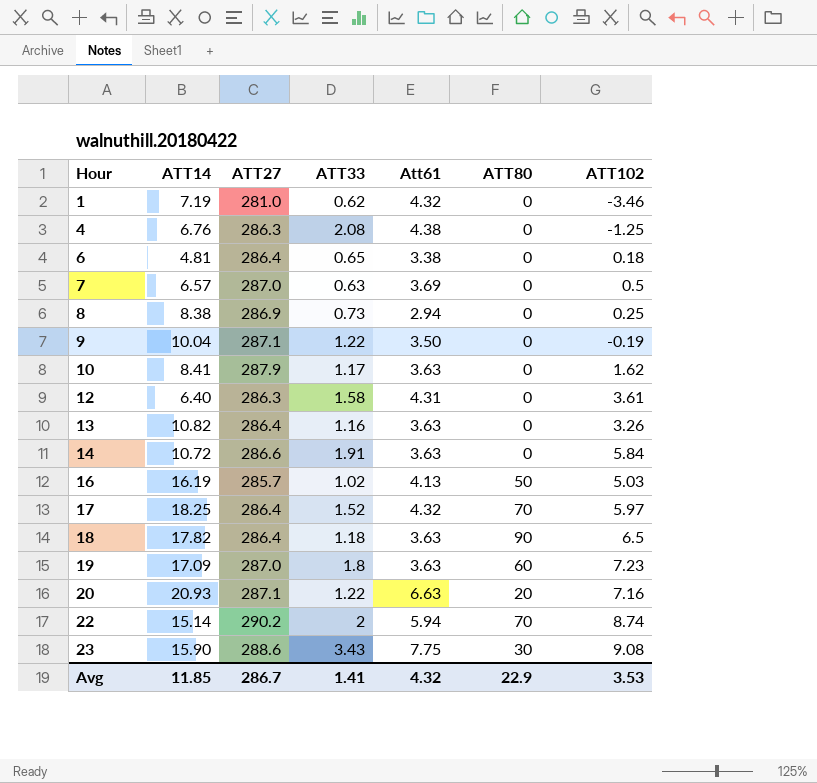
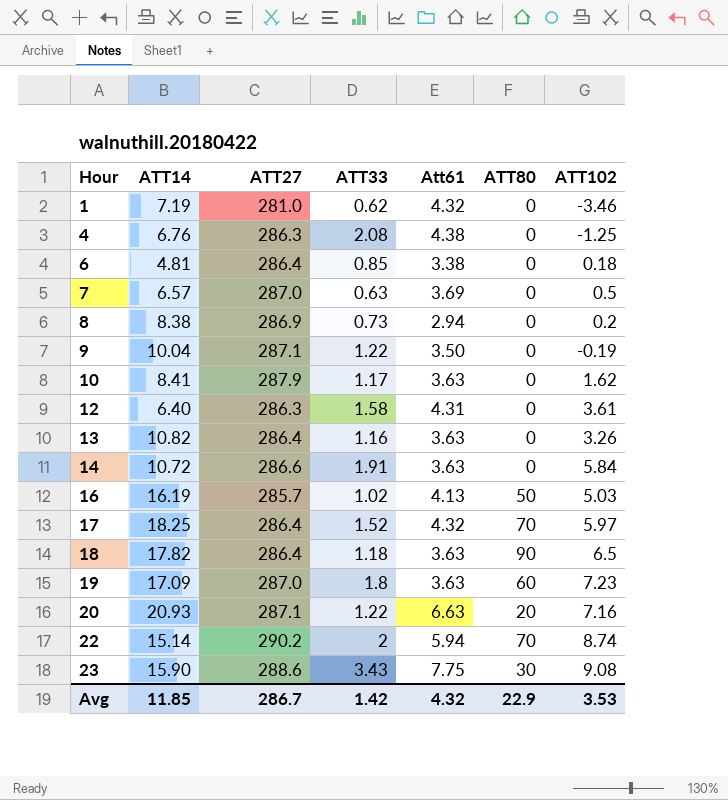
6 | ATT33: 0.65 -> 0.85
8 | ATT102: 0.25 -> 0.2
Avg | ATT33: 1.41 -> 1.42

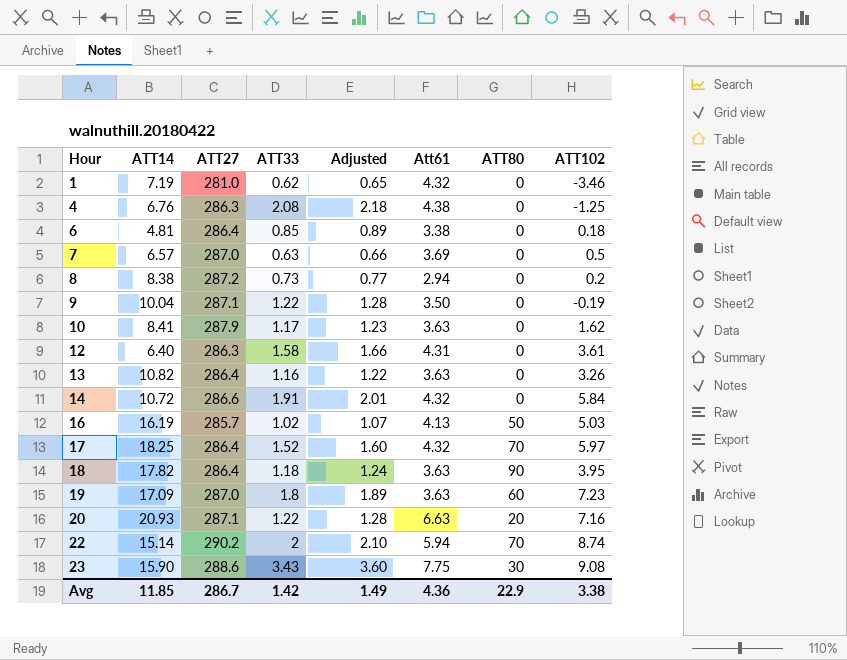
column Adjusted | formula: none -> [ATT33] * 1.05
8 | ATT27: 286.9 -> 287.2
14 | Att61: 3.63 -> 4.32
18 | ATT102: 6.5 -> 3.95
Avg | Att61: 4.32 -> 4.36
Avg | ATT102: 3.53 -> 3.38

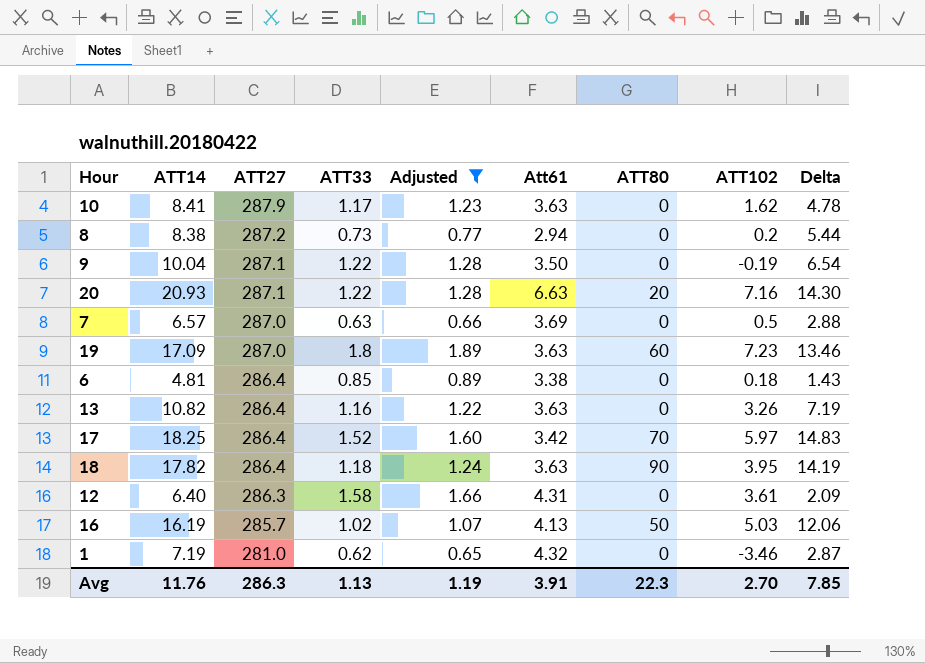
filter: none -> Adjusted <= 1.89
row order: Hour ascending -> ATT27 descending
column Delta | formula: none -> [ATT14] - [Att61]
17 | Att61: 4.32 -> 3.42
Avg | ATT14: 11.85 -> 11.76
Avg | ATT27: 286.7 -> 286.3
Avg | ATT33: 1.42 -> 1.13
Avg | Adjusted: 1.49 -> 1.19
Avg | Att61: 4.36 -> 3.91
Avg | ATT80: 22.9 -> 22.3
Avg | ATT102: 3.38 -> 2.70

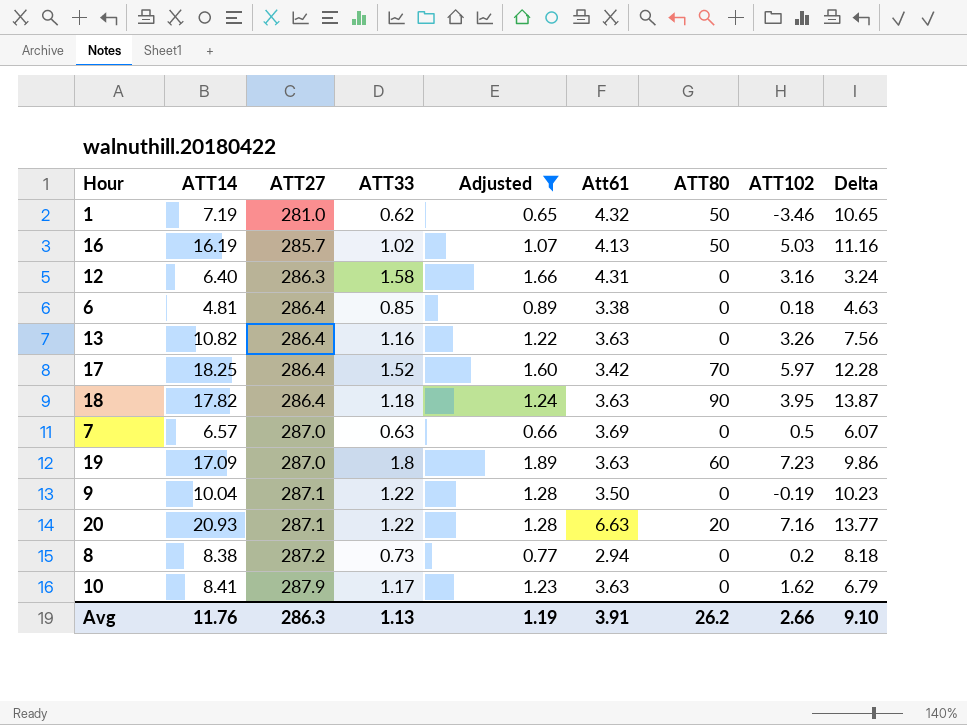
row order: ATT27 descending -> ATT27 ascending
column Delta | formula: [ATT14] - [Att61] -> [ATT14] - [ATT102]
1 | ATT80: 0 -> 50
12 | ATT102: 3.61 -> 3.16
Avg | ATT80: 22.3 -> 26.2
Avg | ATT102: 2.70 -> 2.66
Avg | Delta: 7.85 -> 9.10

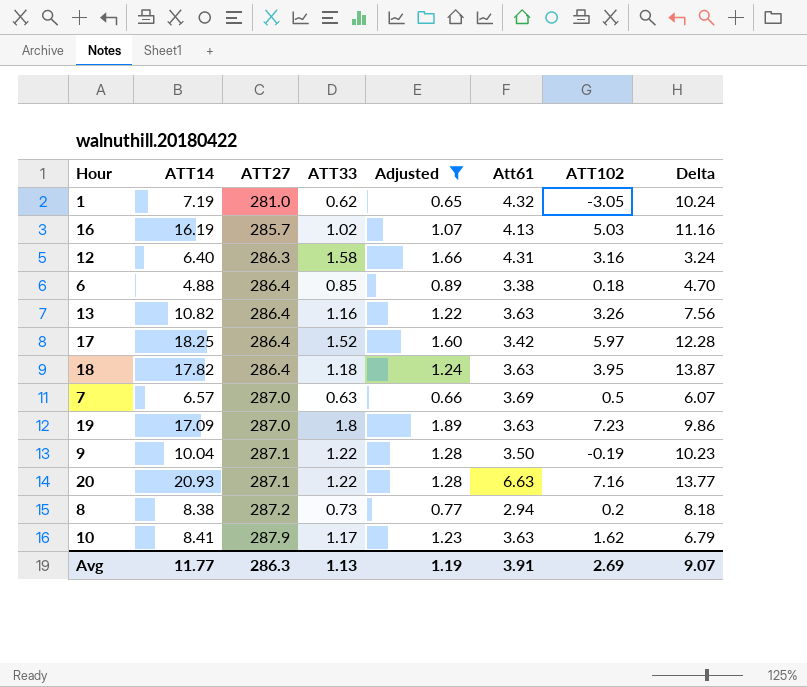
column ATT80 | position: 7 -> none
1 | ATT102: -3.46 -> -3.05
1 | Delta: 10.65 -> 10.24
6 | ATT14: 4.81 -> 4.88
6 | Delta: 4.63 -> 4.70
Avg | ATT14: 11.76 -> 11.77
Avg | ATT102: 2.66 -> 2.69
Avg | Delta: 9.10 -> 9.07

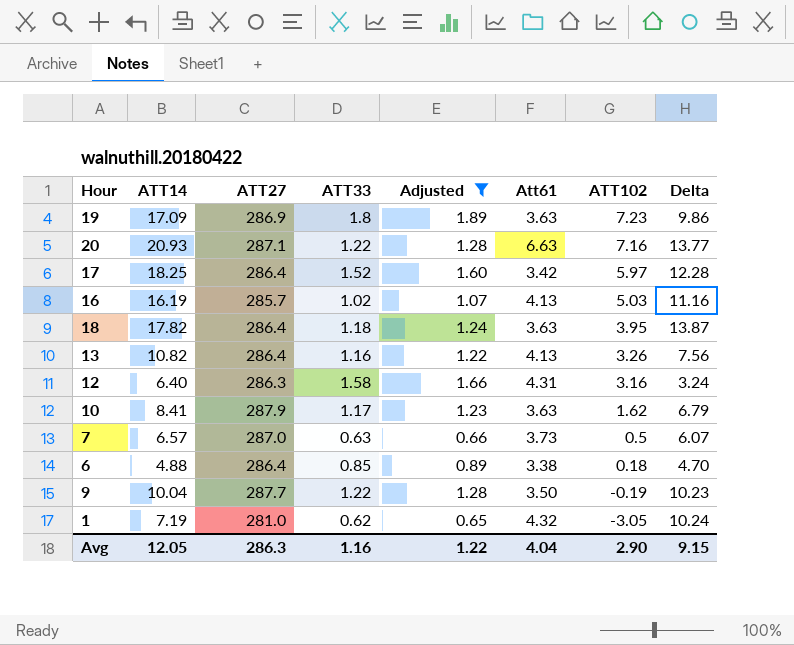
row order: ATT27 ascending -> ATT102 descending
row 8: 8.38 | 287.2 | 0.73 | 0.77 | 2.94 | 0.2 | 8.18 -> none
19 | ATT27: 287.0 -> 286.9
13 | Att61: 3.63 -> 4.13
7 | Att61: 3.69 -> 3.73
9 | ATT27: 287.1 -> 287.7
Avg | ATT14: 11.77 -> 12.05
Avg | ATT33: 1.13 -> 1.16
Avg | Adjusted: 1.19 -> 1.22
Avg | Att61: 3.91 -> 4.04
Avg | ATT102: 2.69 -> 2.90
Avg | Delta: 9.07 -> 9.15

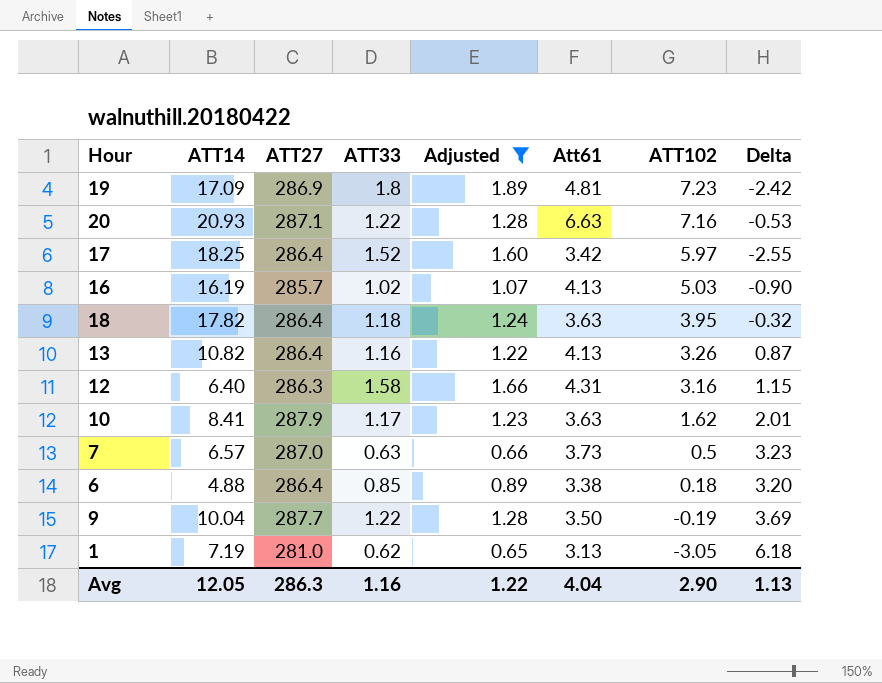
column Delta | formula: [ATT14] - [ATT102] -> [Att61] - [ATT102]
19 | Att61: 3.63 -> 4.81
1 | Att61: 4.32 -> 3.13
Avg | Delta: 9.15 -> 1.13

